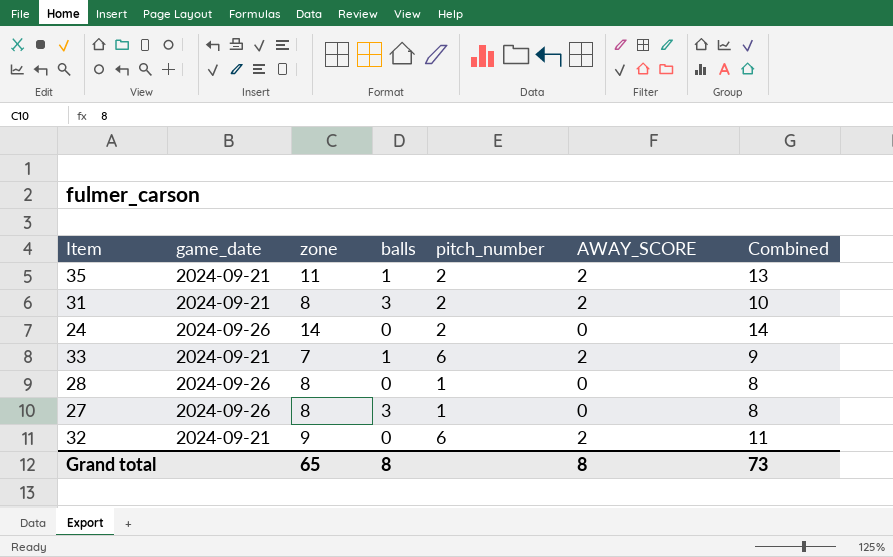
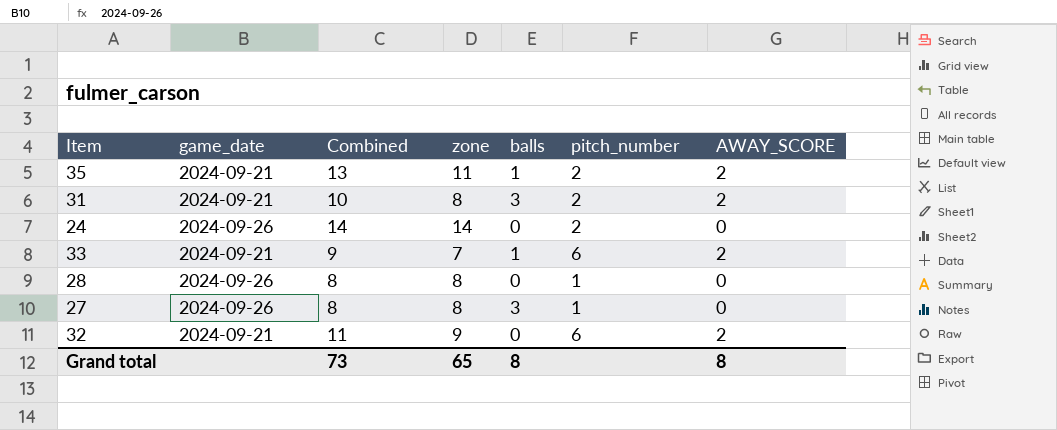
column Combined | position: 7 -> 3

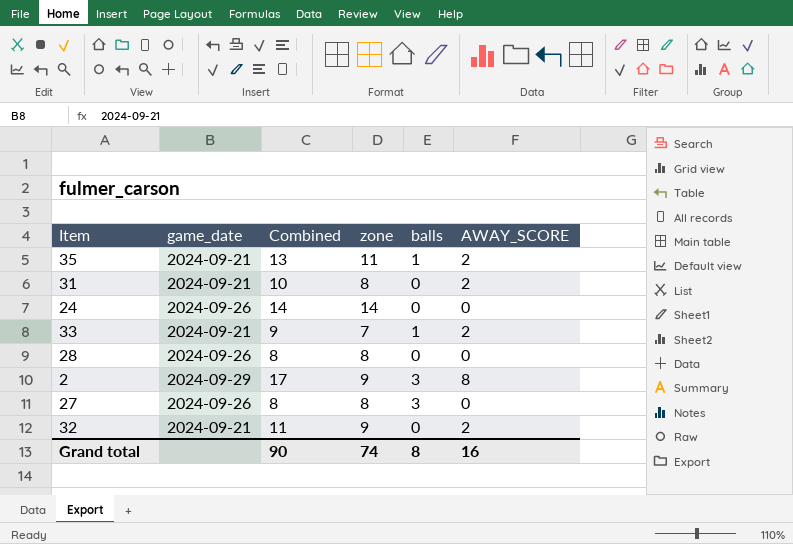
column pitch_number | position: 6 -> none
31 | balls: 3 -> 0
row 2: none -> 2024-09-29 | 17 | 9 | 3 | 8
Grand total | Combined: 73 -> 90
Grand total | zone: 65 -> 74
Grand total | AWAY_SCORE: 8 -> 16

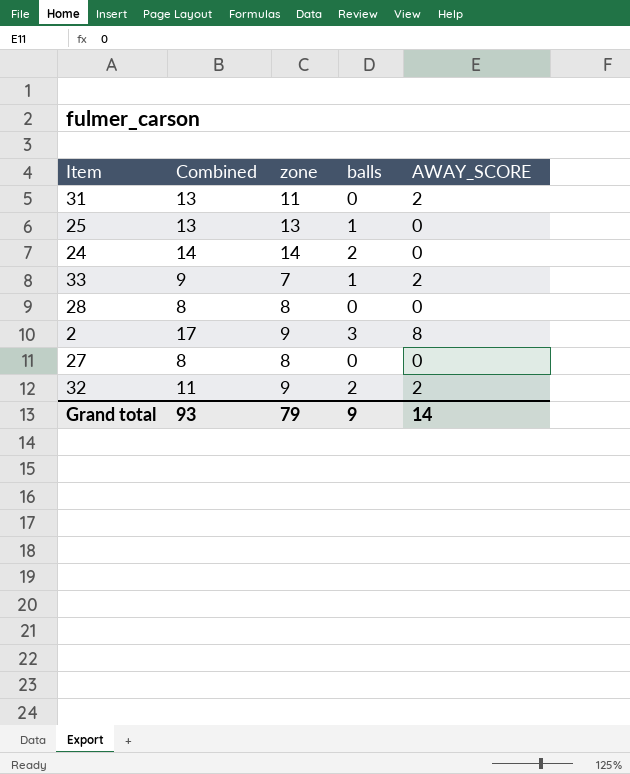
column game_date | position: 2 -> none
row 35: 2024-09-21 | 13 | 11 | 1 | 2 -> none
31 | Combined: 10 -> 13
31 | zone: 8 -> 11
row 25: none -> 13 | 13 | 1 | 0
24 | balls: 0 -> 2
27 | balls: 3 -> 0
32 | balls: 0 -> 2
Grand total | Combined: 90 -> 93
Grand total | zone: 74 -> 79
Grand total | balls: 8 -> 9
Grand total | AWAY_SCORE: 16 -> 14

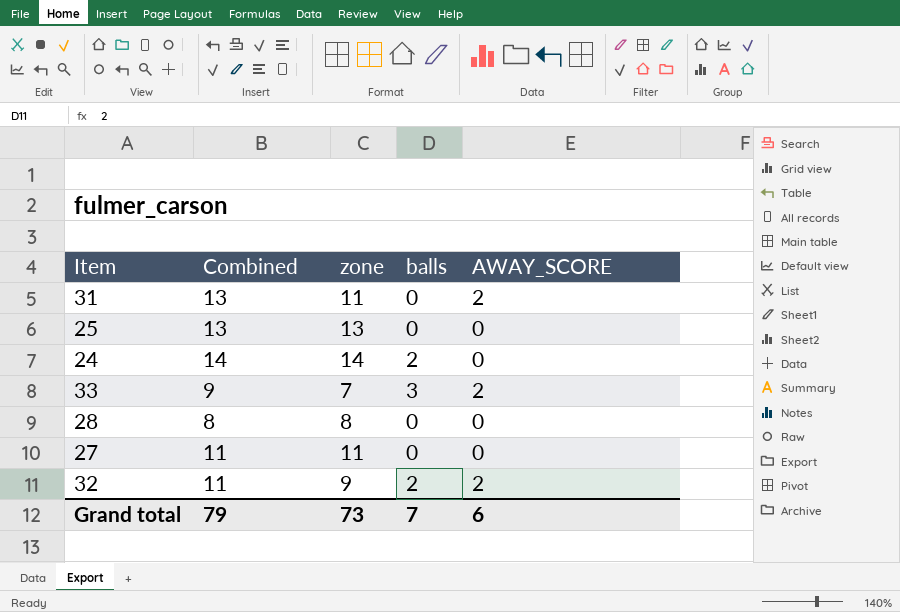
row 2: 17 | 9 | 3 | 8 -> none
25 | balls: 1 -> 0
33 | balls: 1 -> 3
27 | Combined: 8 -> 11
27 | zone: 8 -> 11
Grand total | Combined: 93 -> 79
Grand total | zone: 79 -> 73
Grand total | balls: 9 -> 7
Grand total | AWAY_SCORE: 14 -> 6

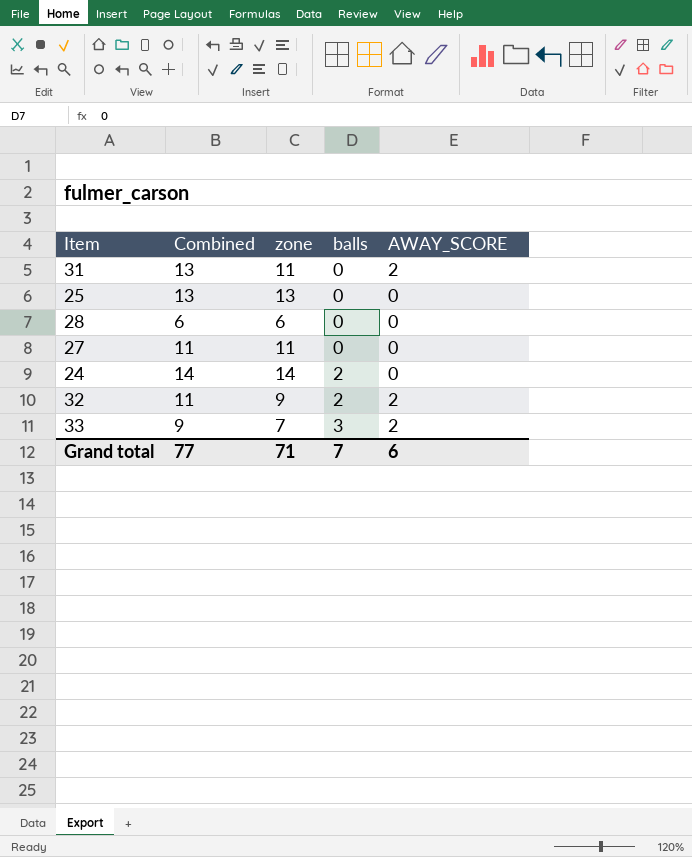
row order: none -> balls ascending
28 | Combined: 8 -> 6
28 | zone: 8 -> 6
Grand total | Combined: 79 -> 77
Grand total | zone: 73 -> 71

